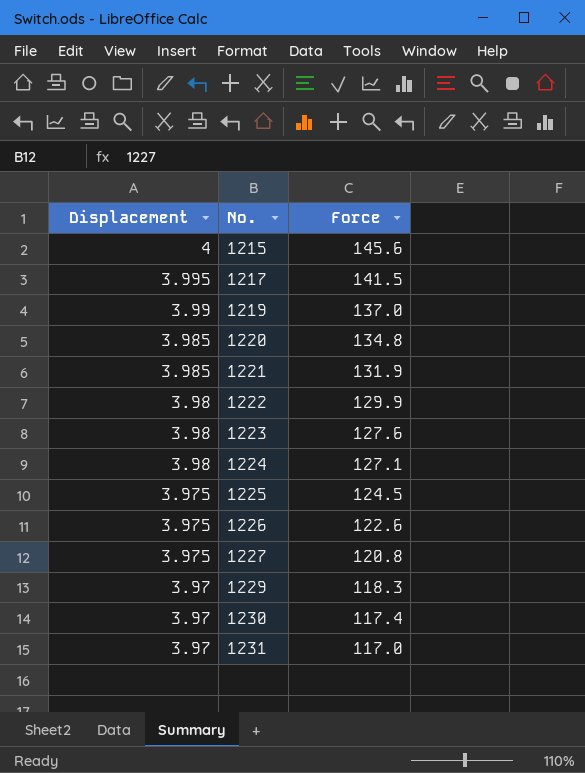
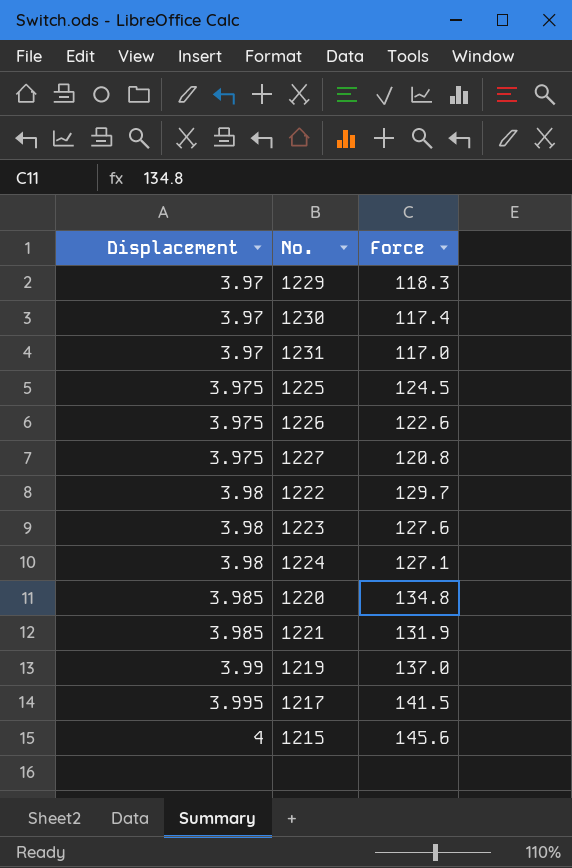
row order: Displacement descending -> Displacement ascending
1222 | Force: 129.9 -> 129.7

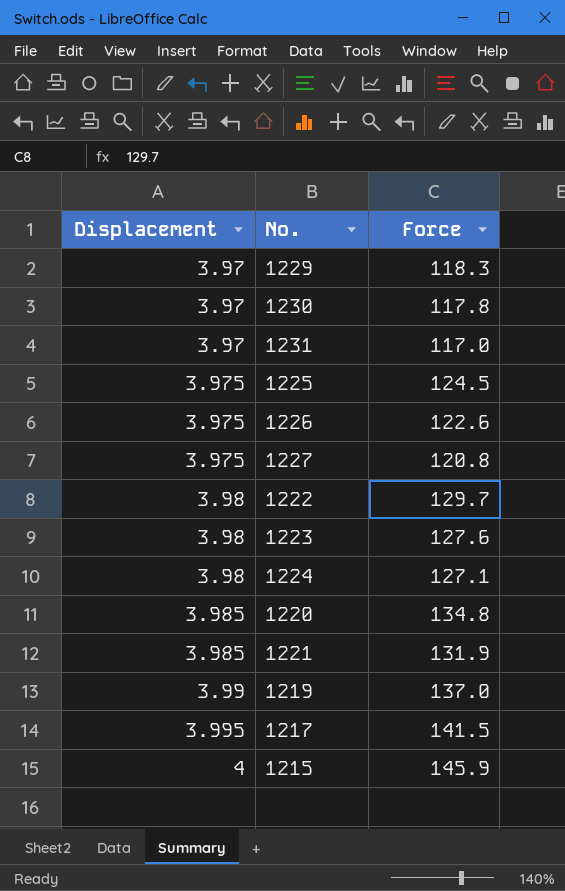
1230 | Force: 117.4 -> 117.8
1215 | Force: 145.6 -> 145.9

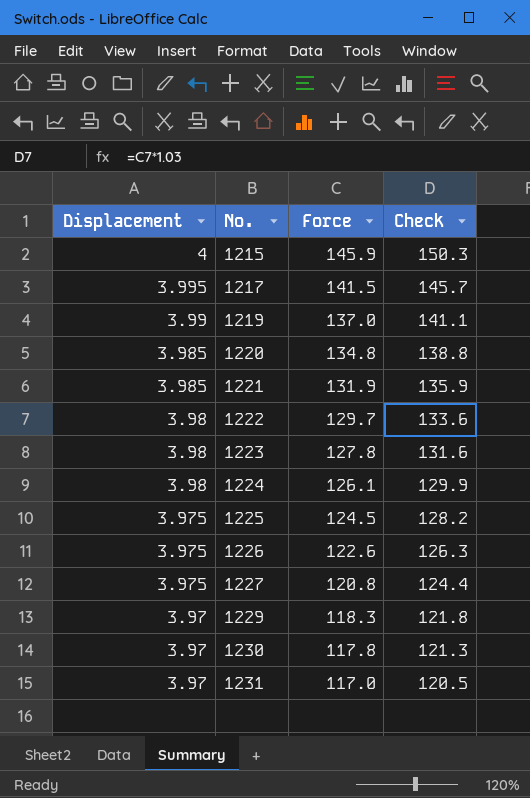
row order: Displacement ascending -> Displacement descending
column Check | formula: none -> [Force] * 1.03
1223 | Force: 127.6 -> 127.8
1224 | Force: 127.1 -> 126.1

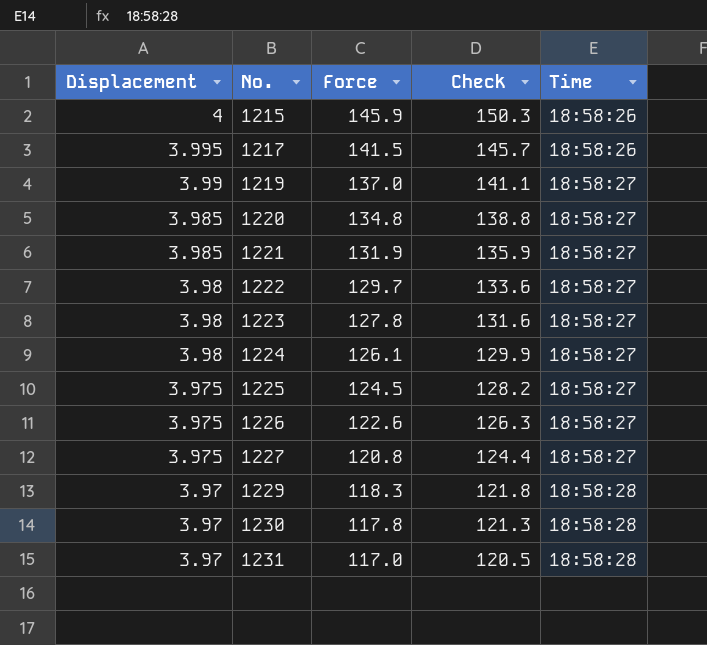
column Time | position: none -> 5

